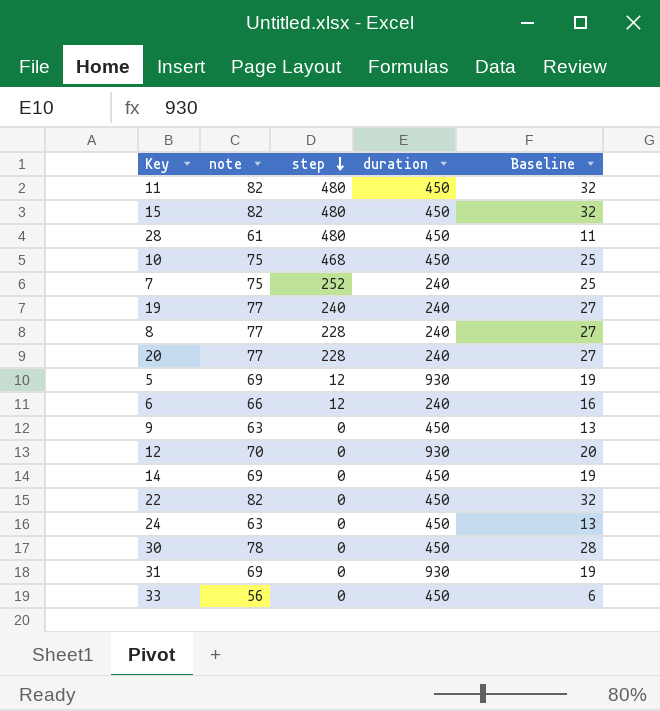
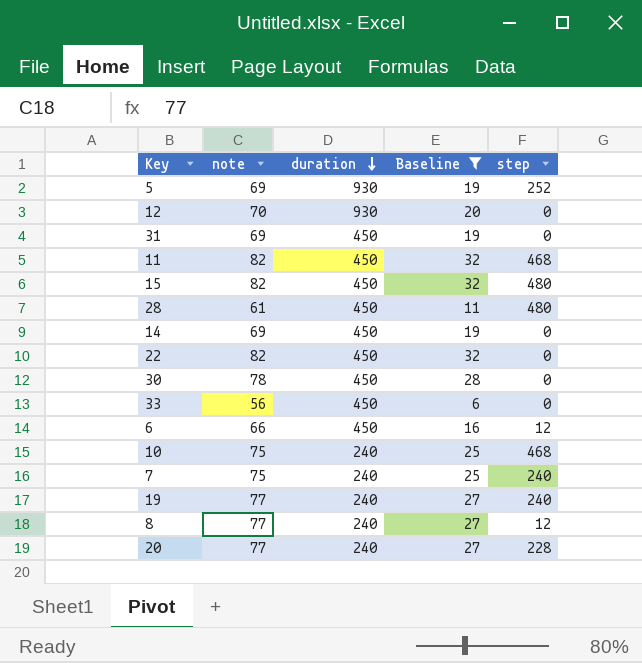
filter: none -> Baseline != 13
row order: step descending -> duration descending
column step | position: 3 -> 5
5 | step: 12 -> 252
31 | duration: 930 -> 450
11 | step: 480 -> 468
6 | duration: 240 -> 450
10 | duration: 450 -> 240
7 | step: 252 -> 240
8 | step: 228 -> 12

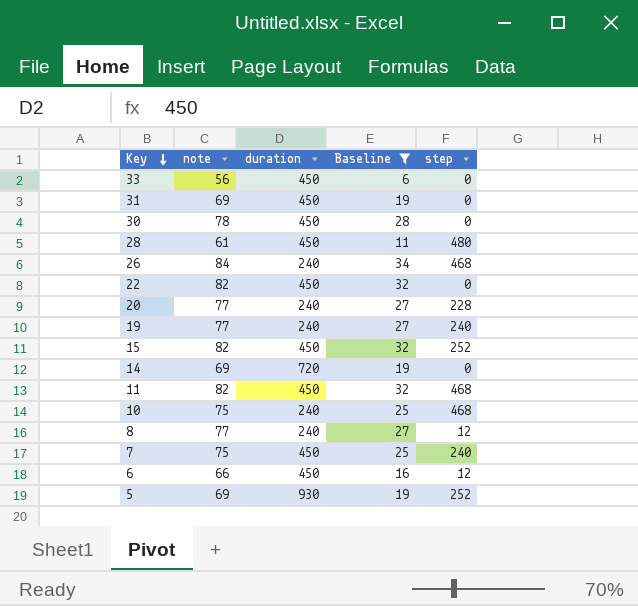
row order: duration descending -> Key descending
row 12: 70 | 930 | 20 | 0 -> none
row 26: none -> 84 | 240 | 34 | 468
15 | step: 480 -> 252
14 | duration: 450 -> 720
7 | duration: 240 -> 450

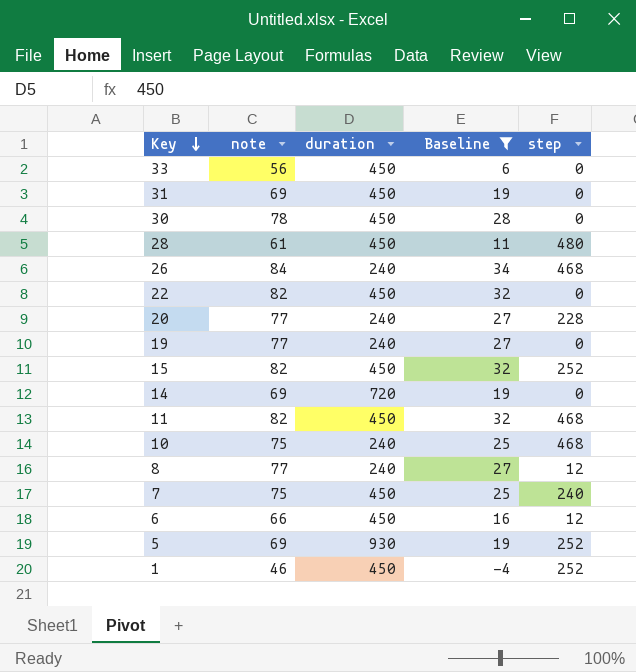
19 | step: 240 -> 0
row 1: none -> 46 | 450 | -4 | 252

